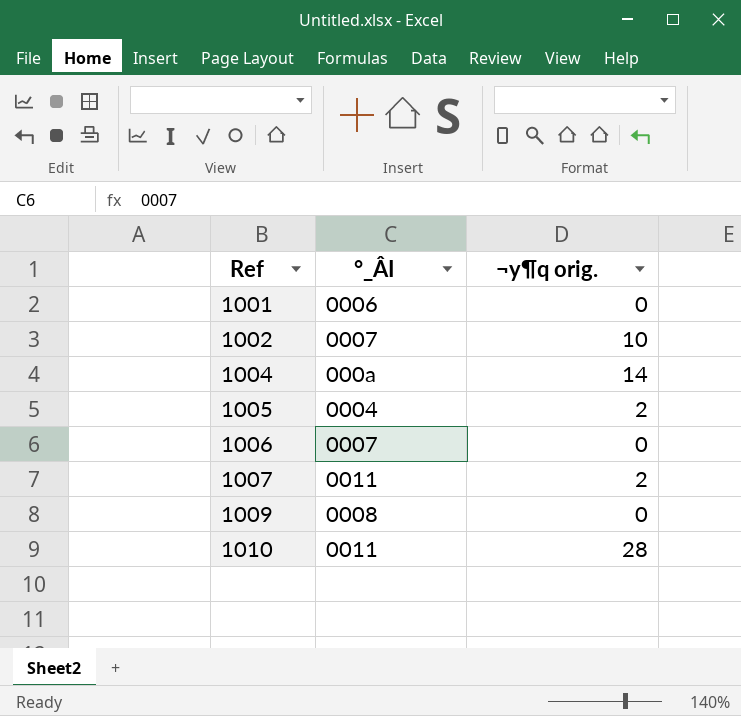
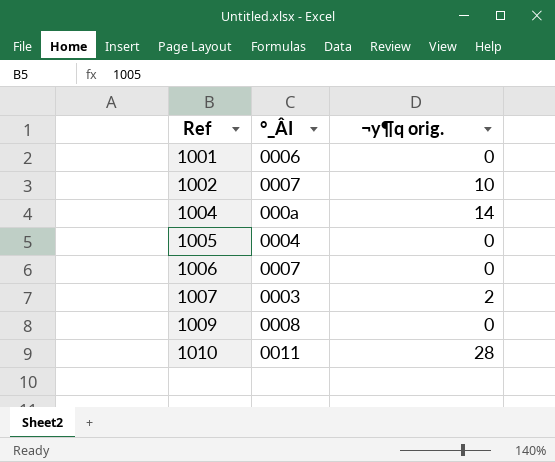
1005 | ¬y¶q orig.: 2 -> 0
1007 | °_ÂI: 0011 -> 0003

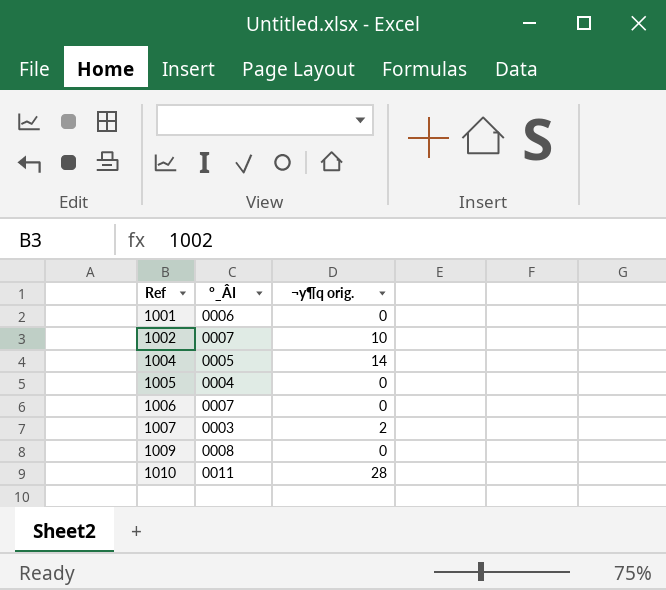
1004 | °_ÂI: 000a -> 0005

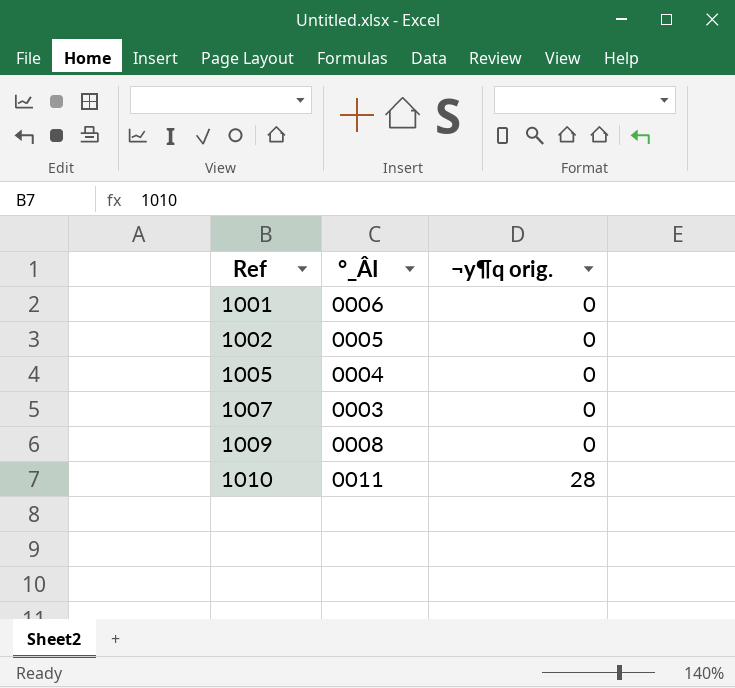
row 1004: 0005 | 14 -> none
row 1006: 0007 | 0 -> none
1002 | °_ÂI: 0007 -> 0005
1002 | ¬y¶q orig.: 10 -> 0
1007 | ¬y¶q orig.: 2 -> 0

